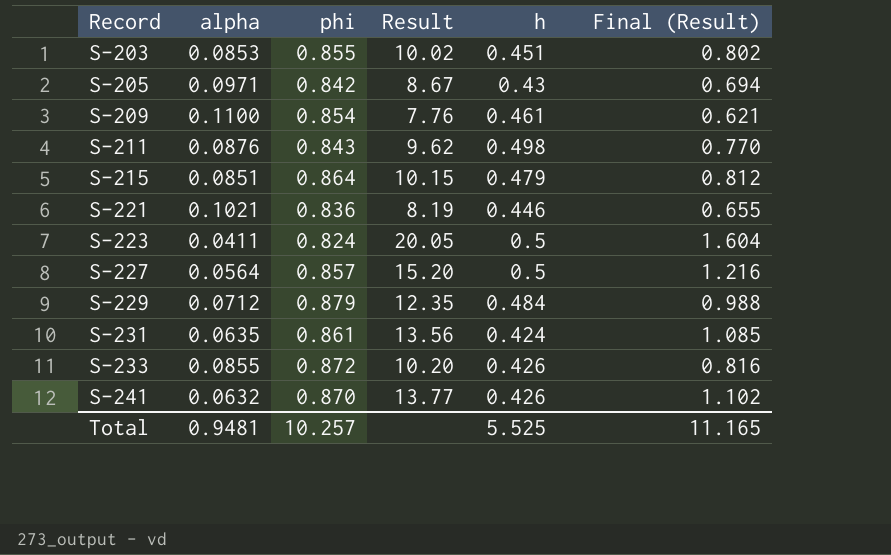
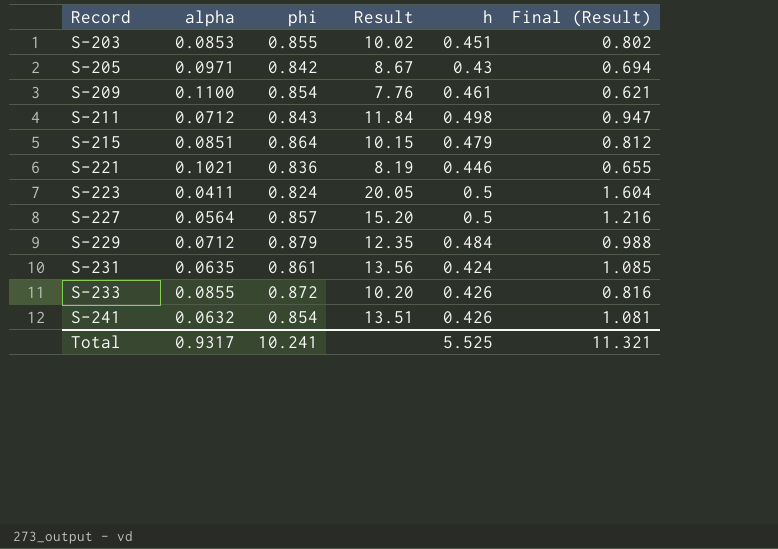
S-211 | alpha: 0.0876 -> 0.0712
S-211 | Result: 9.62 -> 11.84
S-211 | Final (Result): 0.770 -> 0.947
S-241 | phi: 0.870 -> 0.854
S-241 | Result: 13.77 -> 13.51
S-241 | Final (Result): 1.102 -> 1.081
Total | alpha: 0.9481 -> 0.9317
Total | phi: 10.257 -> 10.241
Total | Final (Result): 11.165 -> 11.321

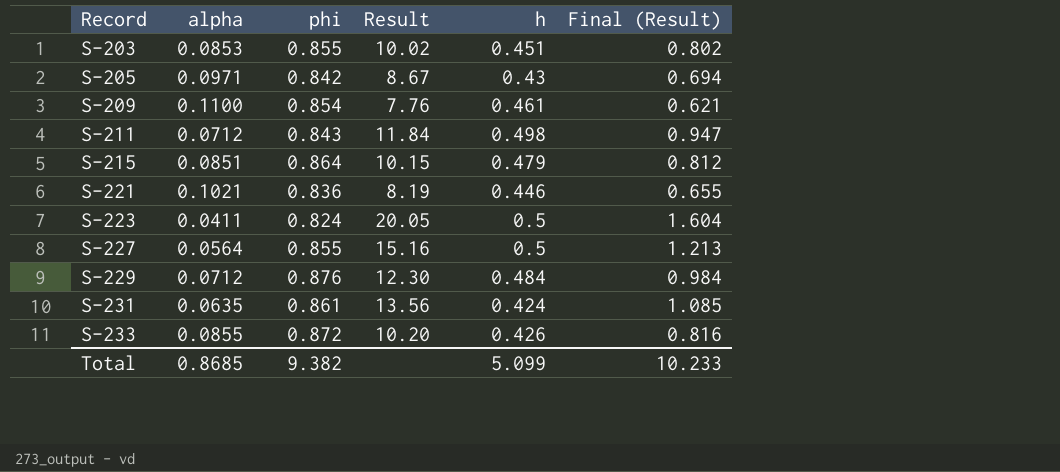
row S-241: 0.0632 | 0.854 | 13.51 | 0.426 | 1.081 -> none
S-227 | phi: 0.857 -> 0.855
S-227 | Result: 15.20 -> 15.16
S-227 | Final (Result): 1.216 -> 1.213
S-229 | phi: 0.879 -> 0.876
S-229 | Result: 12.35 -> 12.30
S-229 | Final (Result): 0.988 -> 0.984
Total | alpha: 0.9317 -> 0.8685
Total | phi: 10.241 -> 9.382
Total | h: 5.525 -> 5.099
Total | Final (Result): 11.321 -> 10.233

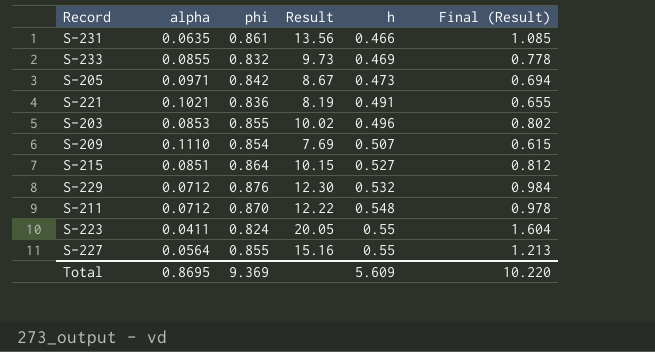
row order: Record ascending -> h ascending
S-231 | h: 0.424 -> 0.466
S-233 | phi: 0.872 -> 0.832
S-233 | Result: 10.20 -> 9.73
S-233 | h: 0.426 -> 0.469
S-233 | Final (Result): 0.816 -> 0.778
S-205 | h: 0.43 -> 0.473
S-221 | h: 0.446 -> 0.491
S-203 | h: 0.451 -> 0.496
S-209 | alpha: 0.1100 -> 0.1110
S-209 | Result: 7.76 -> 7.69
S-209 | h: 0.461 -> 0.507
S-209 | Final (Result): 0.621 -> 0.615
S-215 | h: 0.479 -> 0.527
S-229 | h: 0.484 -> 0.532
S-211 | phi: 0.843 -> 0.870
S-211 | Result: 11.84 -> 12.22
S-211 | h: 0.498 -> 0.548
S-211 | Final (Result): 0.947 -> 0.978
S-223 | h: 0.5 -> 0.55
S-227 | h: 0.5 -> 0.55
Total | alpha: 0.8685 -> 0.8695
Total | phi: 9.382 -> 9.369
Total | h: 5.099 -> 5.609
Total | Final (Result): 10.233 -> 10.220

